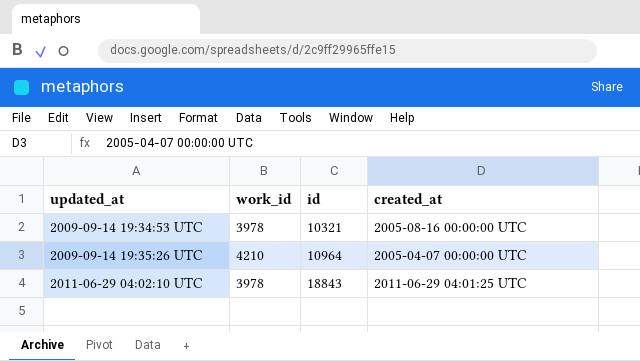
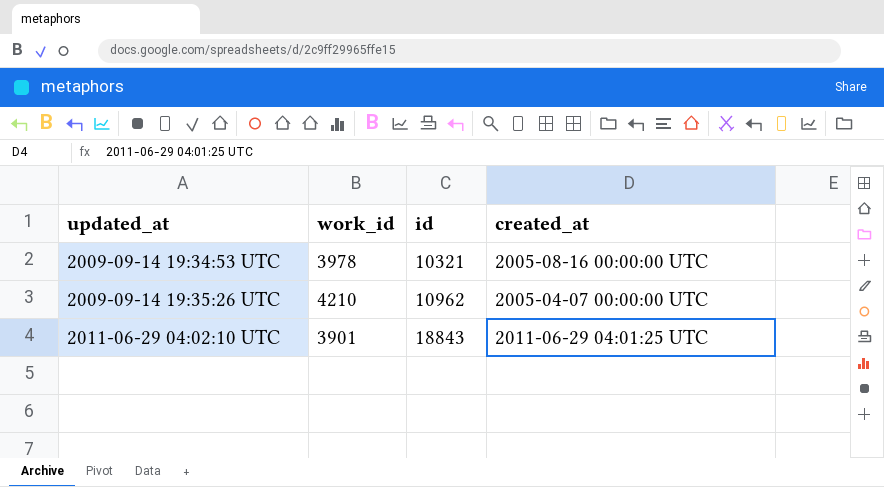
2009-09-14 19:35:26 UTC | id: 10964 -> 10962
2011-06-29 04:02:10 UTC | work_id: 3978 -> 3901

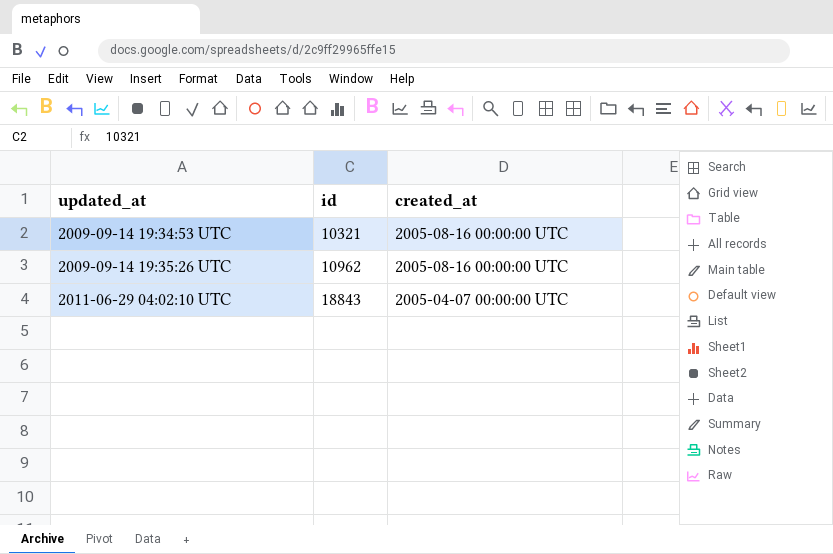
column work_id | position: 2 -> none
2009-09-14 19:35:26 UTC | created_at: 2005-04-07 00:00:00 UTC -> 2005-08-16 00:00:00 UTC
2011-06-29 04:02:10 UTC | created_at: 2011-06-29 04:01:25 UTC -> 2005-04-07 00:00:00 UTC

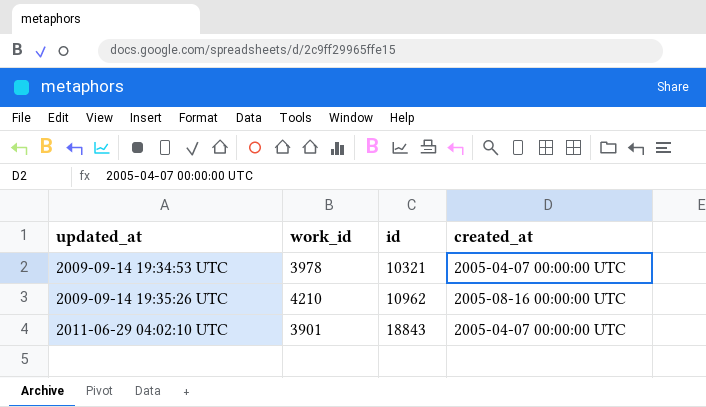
column work_id | position: none -> 2
2009-09-14 19:34:53 UTC | created_at: 2005-08-16 00:00:00 UTC -> 2005-04-07 00:00:00 UTC

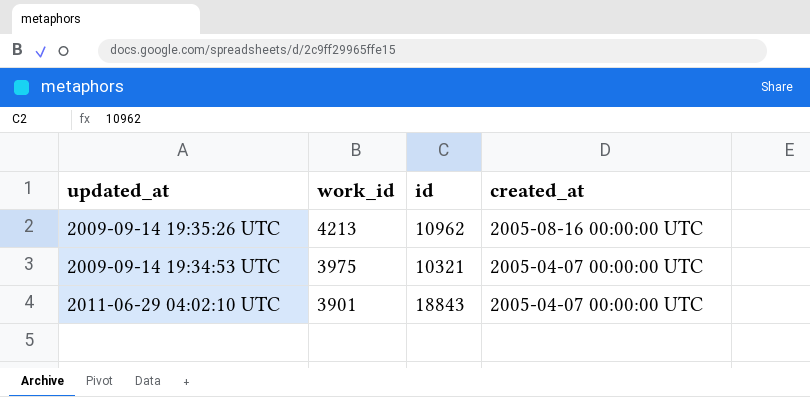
row order: updated_at ascending -> work_id descending
2009-09-14 19:35:26 UTC | work_id: 4210 -> 4213
2009-09-14 19:34:53 UTC | work_id: 3978 -> 3975

